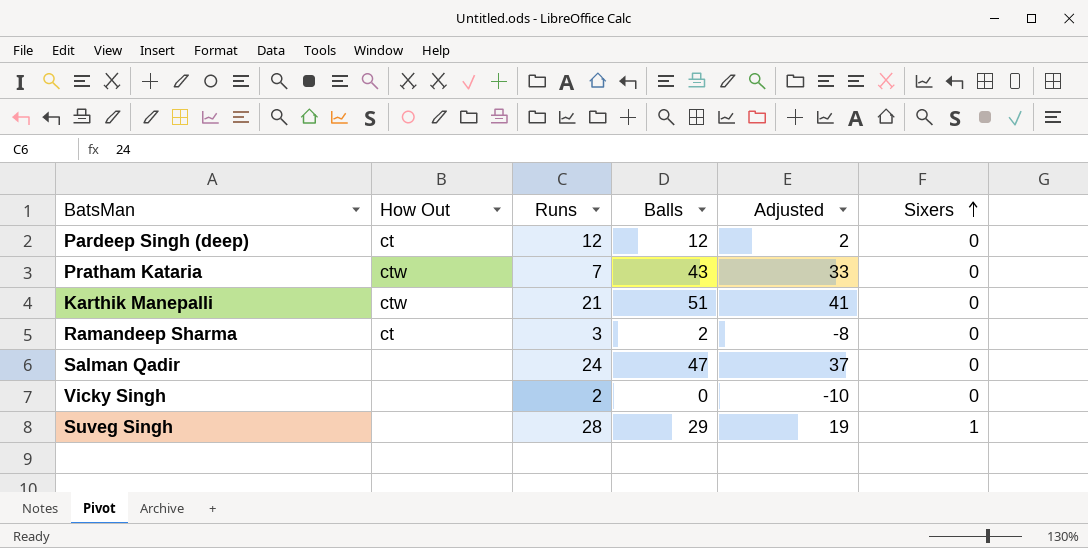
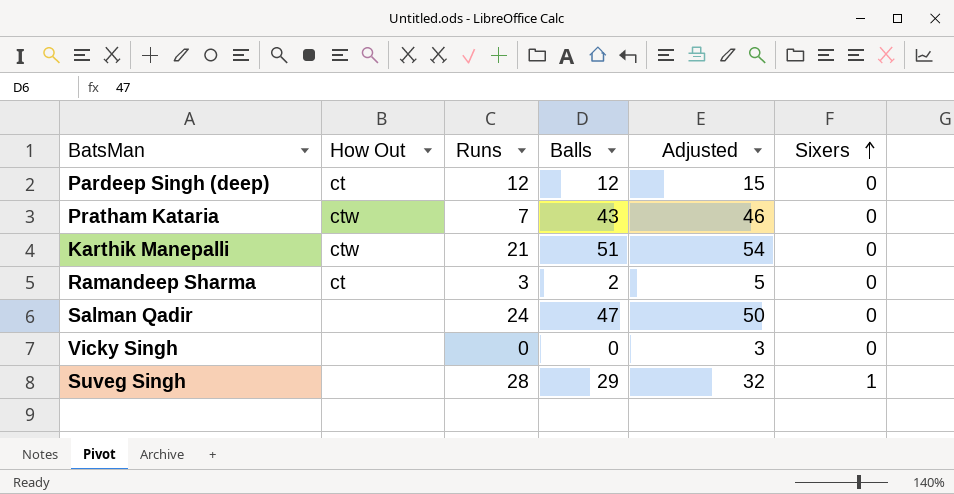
column Adjusted | formula: [Balls] - 10 -> [Balls] + 3
Vicky Singh | Runs: 2 -> 0

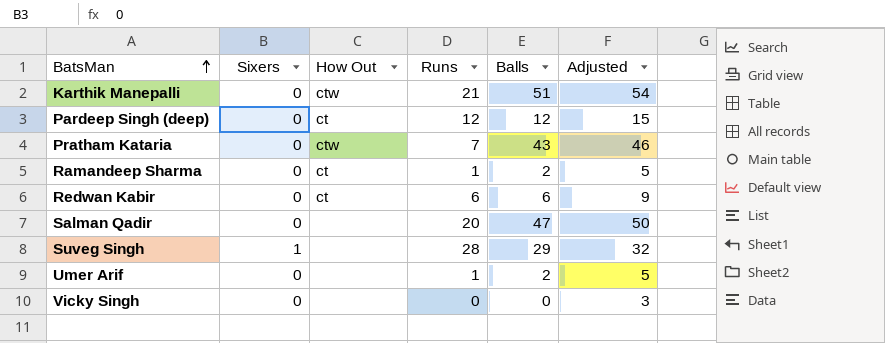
row order: Sixers ascending -> BatsMan ascending
column Sixers | position: 6 -> 2
Ramandeep Sharma | Runs: 3 -> 1
row Redwan Kabir: none -> 0 | ct | 6 | 6 | 9
Salman Qadir | Runs: 24 -> 20
row Umer Arif: none -> 0 | none | 1 | 2 | 5

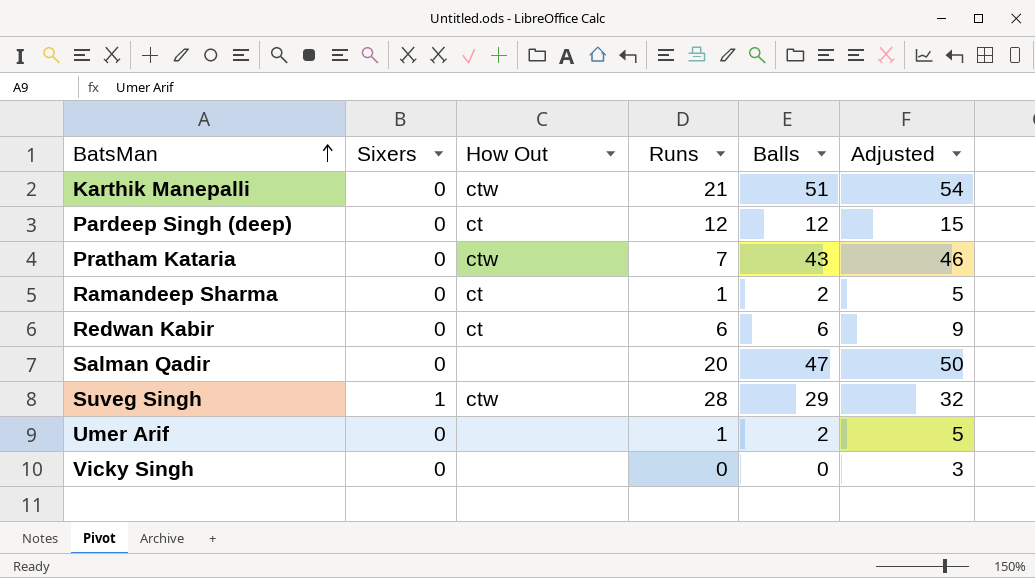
Suveg Singh | How Out: none -> ctw

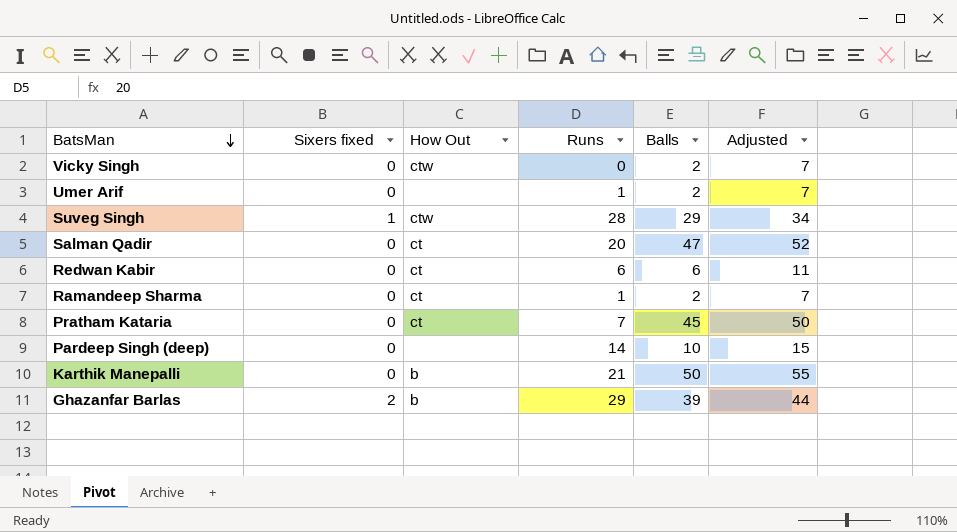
row order: BatsMan ascending -> BatsMan descending
column name: Sixers -> Sixers fixed
column Adjusted | formula: [Balls] + 3 -> [Balls] + 5
Vicky Singh | How Out: none -> ctw
Vicky Singh | Balls: 0 -> 2
Salman Qadir | How Out: none -> ct
Pratham Kataria | How Out: ctw -> ct
Pratham Kataria | Balls: 43 -> 45
Pardeep Singh (deep) | How Out: ct -> none
Pardeep Singh (deep) | Runs: 12 -> 14
Pardeep Singh (deep) | Balls: 12 -> 10
Karthik Manepalli | How Out: ctw -> b
Karthik Manepalli | Balls: 51 -> 50
row Ghazanfar Barlas: none -> 2 | b | 29 | 39 | 44

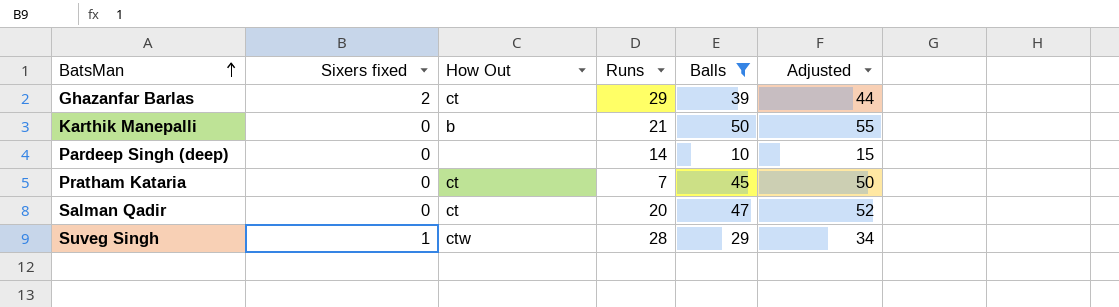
filter: none -> Balls >= 10
row order: BatsMan descending -> BatsMan ascending
Ghazanfar Barlas | How Out: b -> ct

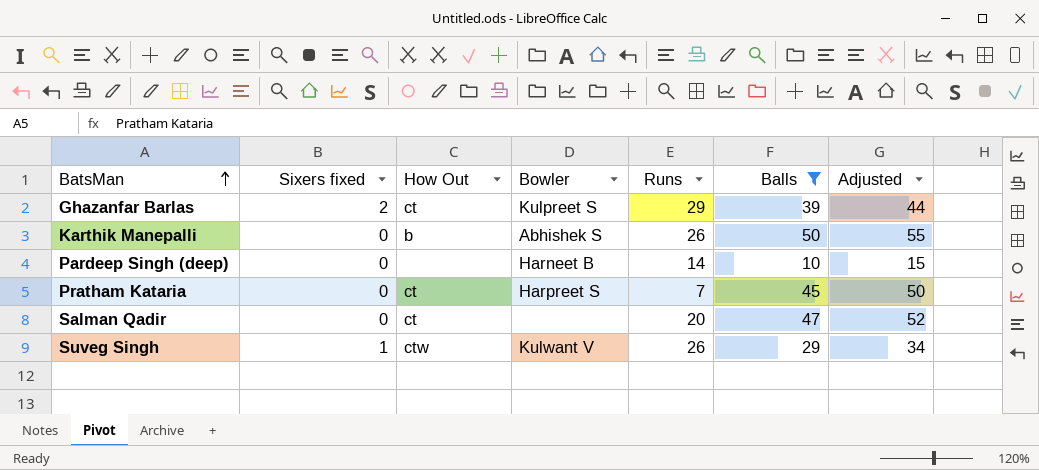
column Bowler | position: none -> 4
Karthik Manepalli | Runs: 21 -> 26
Suveg Singh | Runs: 28 -> 26

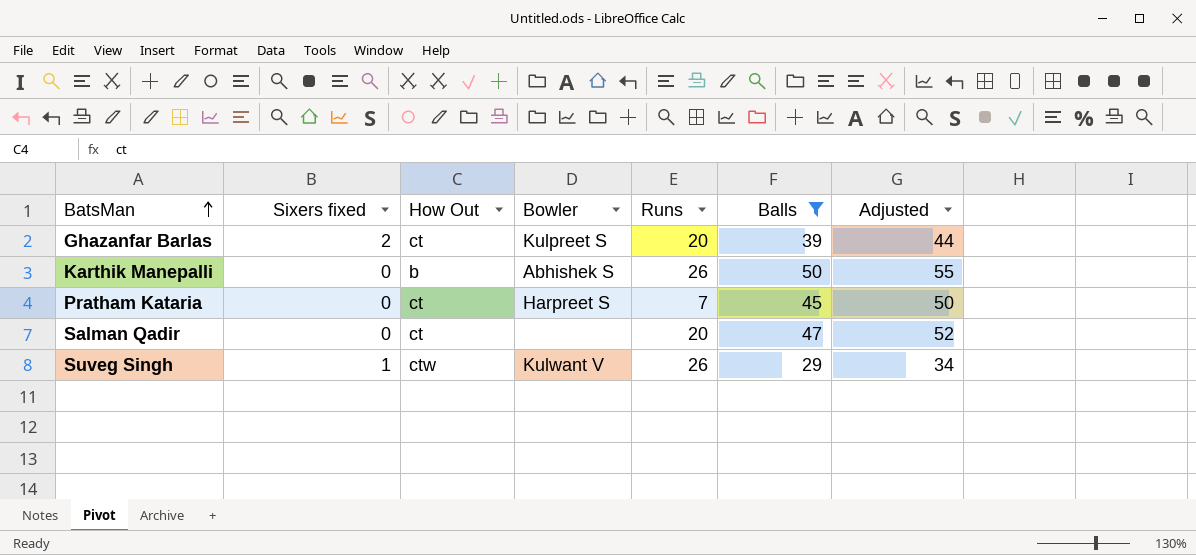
row Pardeep Singh (deep): 0 | none | Harneet B | 14 | 10 | 15 -> none
Ghazanfar Barlas | Runs: 29 -> 20

